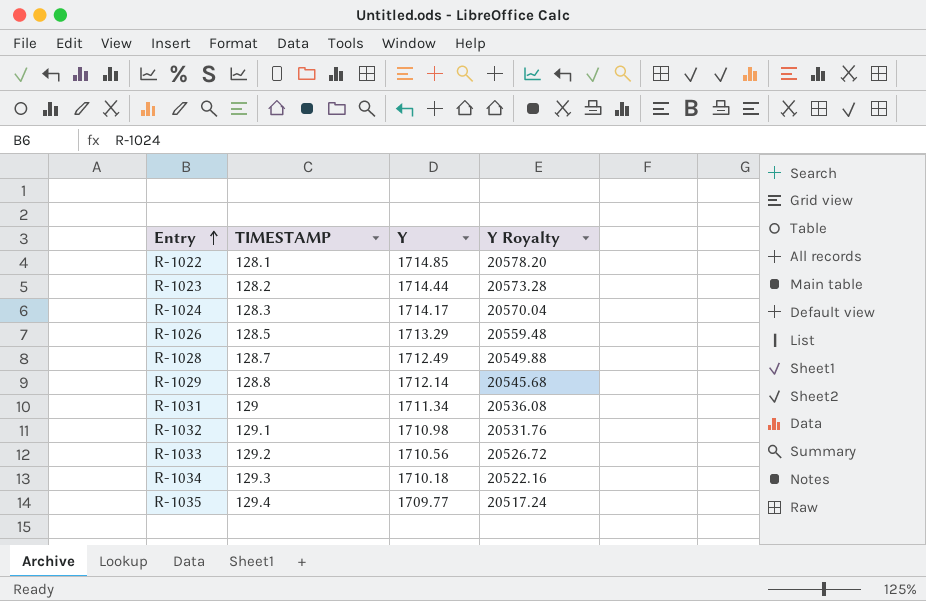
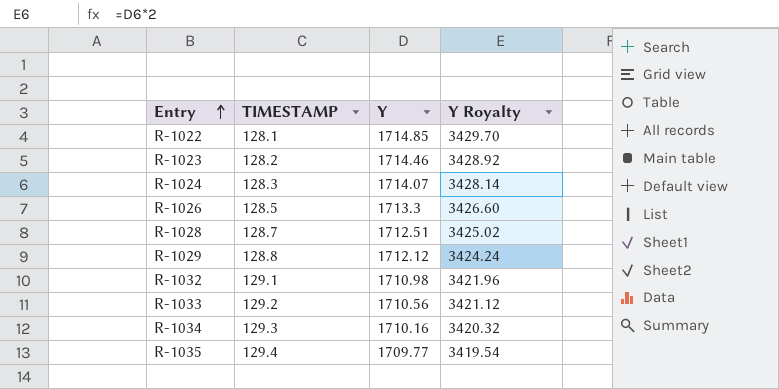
column Y Royalty | formula: [Y] * 12 -> [Y] * 2
row R-1031: 129 | 1711.34 | 20536.08 -> none
R-1023 | Y: 1714.44 -> 1714.46
R-1024 | Y: 1714.17 -> 1714.07
R-1026 | Y: 1713.29 -> 1713.3
R-1028 | Y: 1712.49 -> 1712.51
R-1029 | Y: 1712.14 -> 1712.12
R-1034 | Y: 1710.18 -> 1710.16

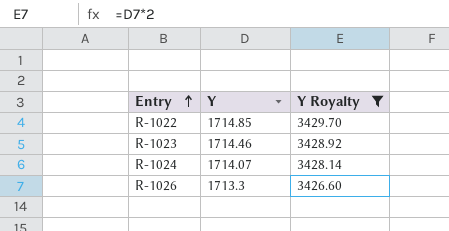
filter: none -> Y Royalty >= 3426.60
column TIMESTAMP | position: 2 -> none

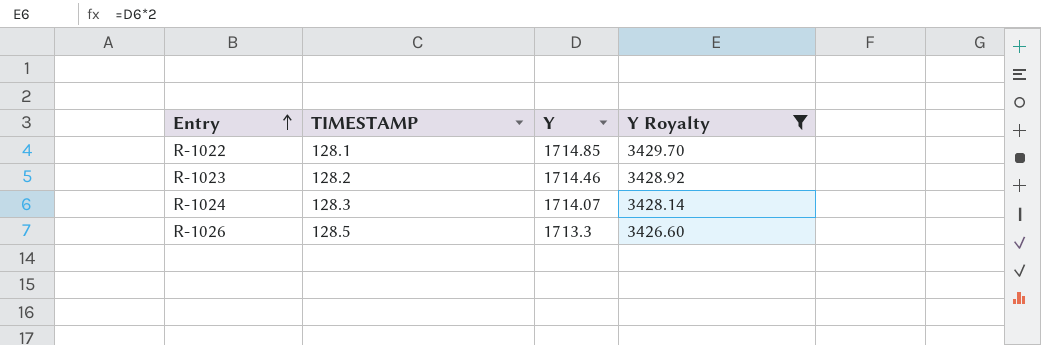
column TIMESTAMP | position: none -> 2

